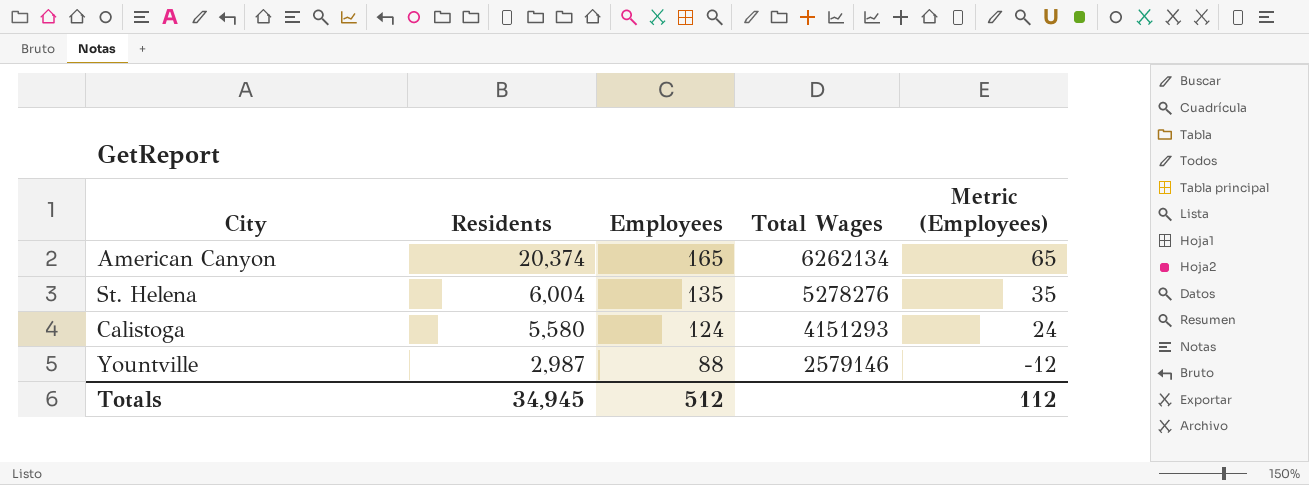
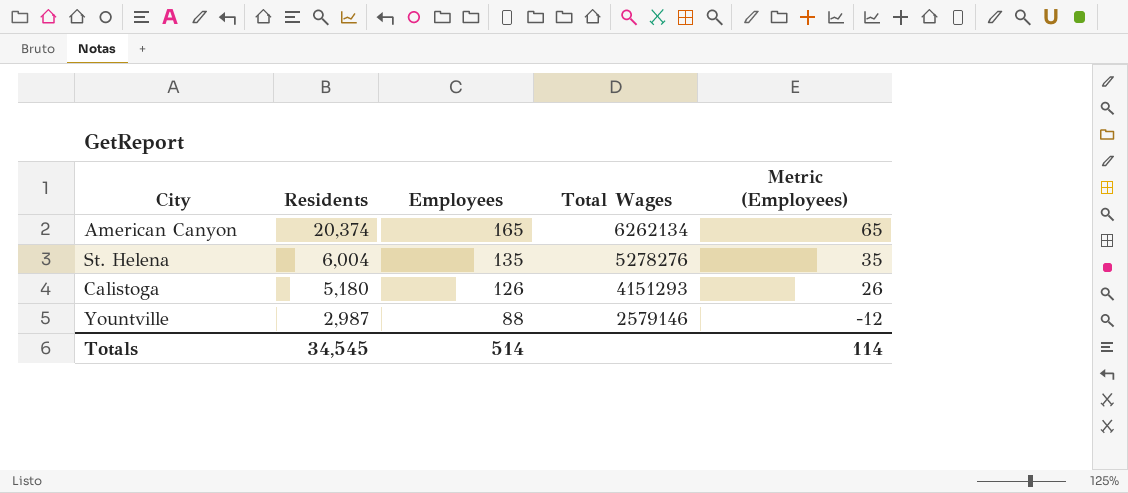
Calistoga | Residents: 5,580 -> 5,180
Calistoga | Employees: 124 -> 126
Calistoga | Metric (Employees): 24 -> 26
Totals | Residents: 34,945 -> 34,545
Totals | Employees: 512 -> 514
Totals | Metric (Employees): 112 -> 114

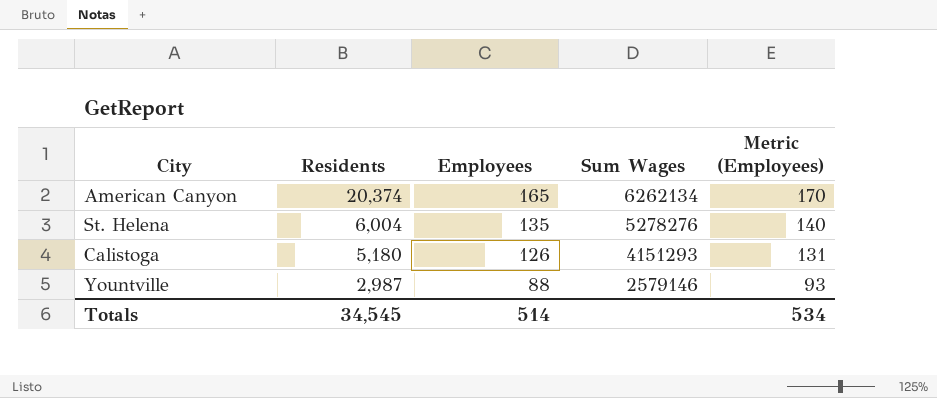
column name: Total Wages -> Sum Wages
column Metric (Employees) | formula: [Employees] - 100 -> [Employees] + 5
Totals | Metric (Employees): 114 -> 534

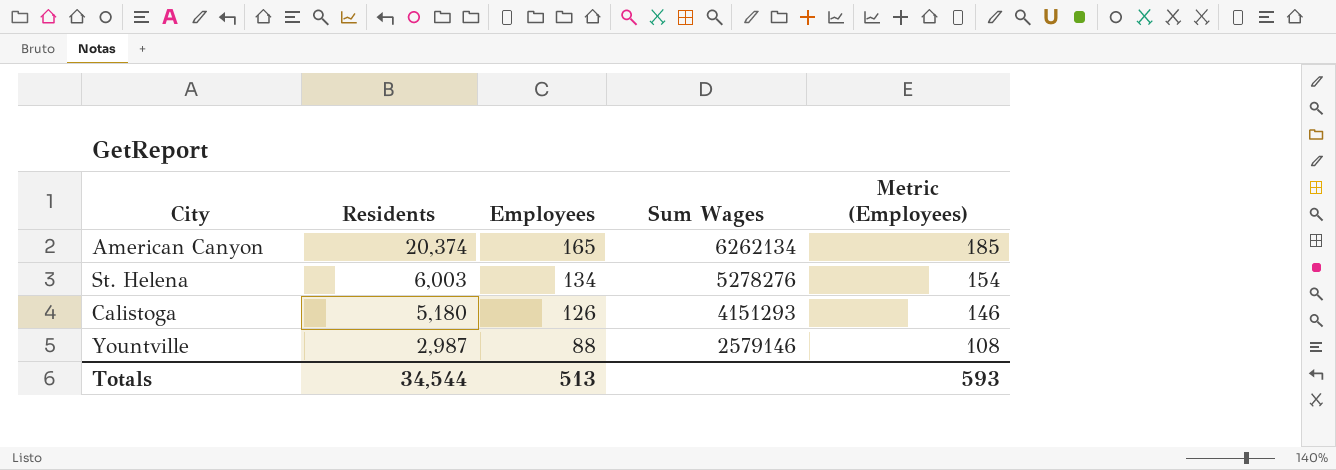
column Metric (Employees) | formula: [Employees] + 5 -> [Employees] + 20
St. Helena | Residents: 6,004 -> 6,003
St. Helena | Employees: 135 -> 134
Totals | Residents: 34,545 -> 34,544
Totals | Employees: 514 -> 513
Totals | Metric (Employees): 534 -> 593

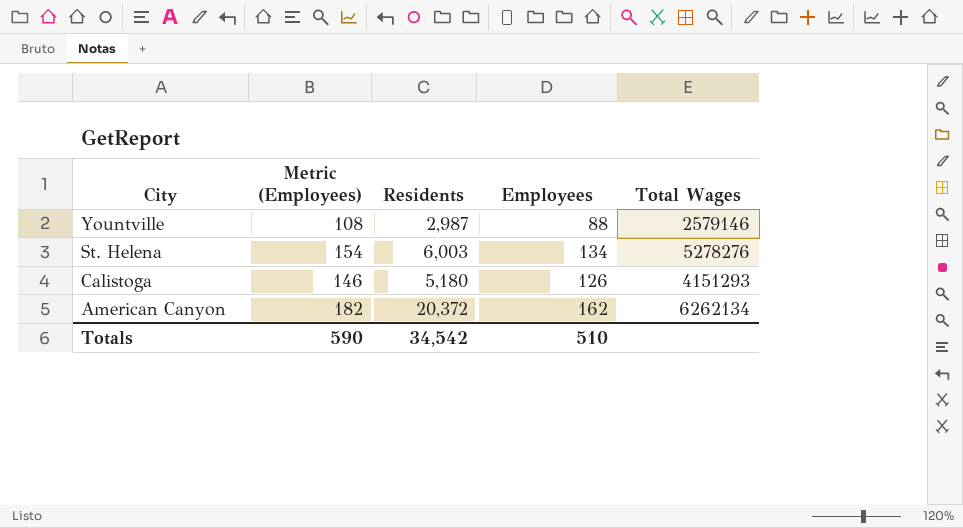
row order: Residents descending -> City descending
column Metric (Employees) | position: 5 -> 2
column name: Sum Wages -> Total Wages
American Canyon | Metric (Employees): 185 -> 182
American Canyon | Residents: 20,374 -> 20,372
American Canyon | Employees: 165 -> 162
Totals | Metric (Employees): 593 -> 590
Totals | Residents: 34,544 -> 34,542
Totals | Employees: 513 -> 510

